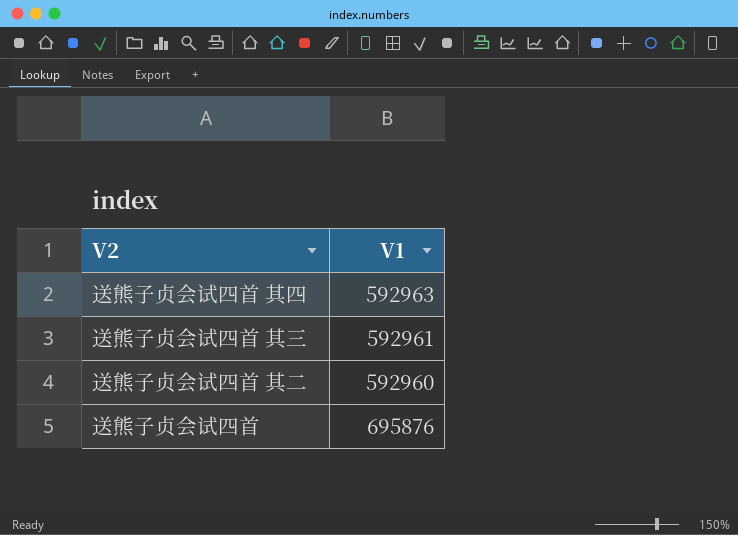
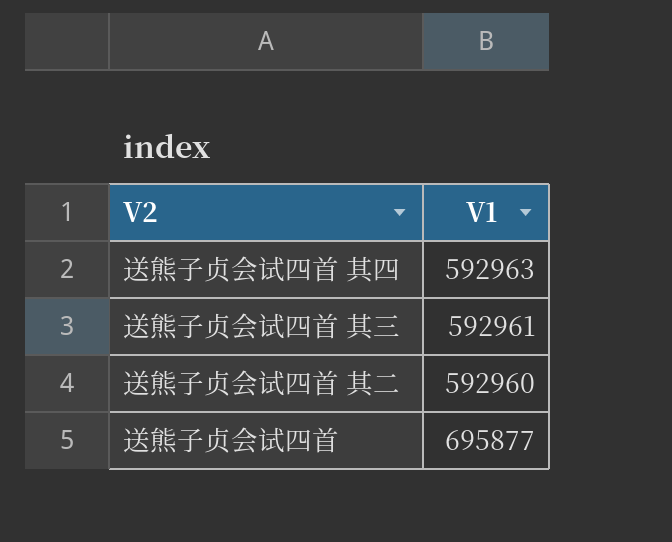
送熊子贞会试四首 | V1: 695876 -> 695877

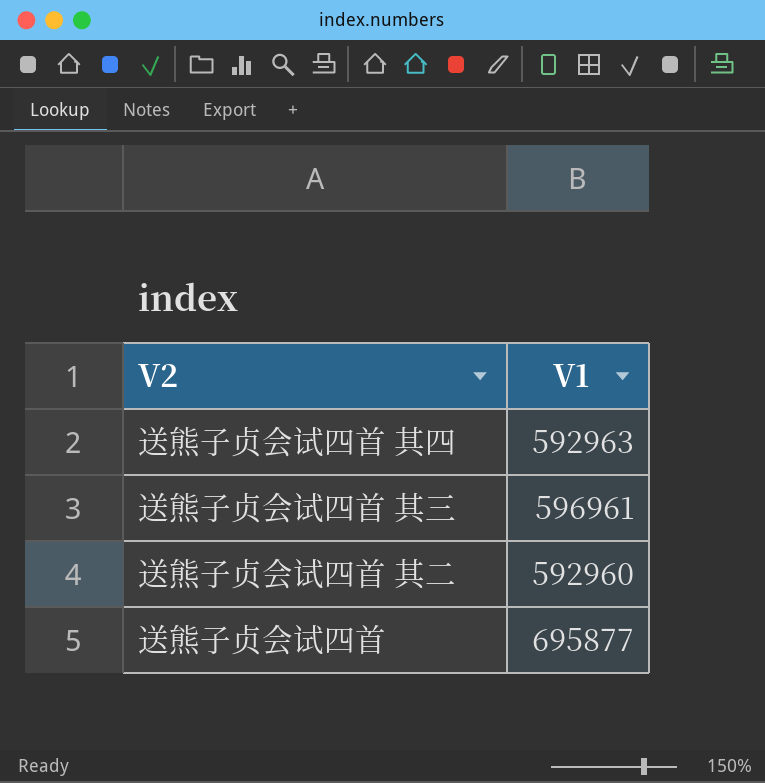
送熊子贞会试四首 其三 | V1: 592961 -> 596961

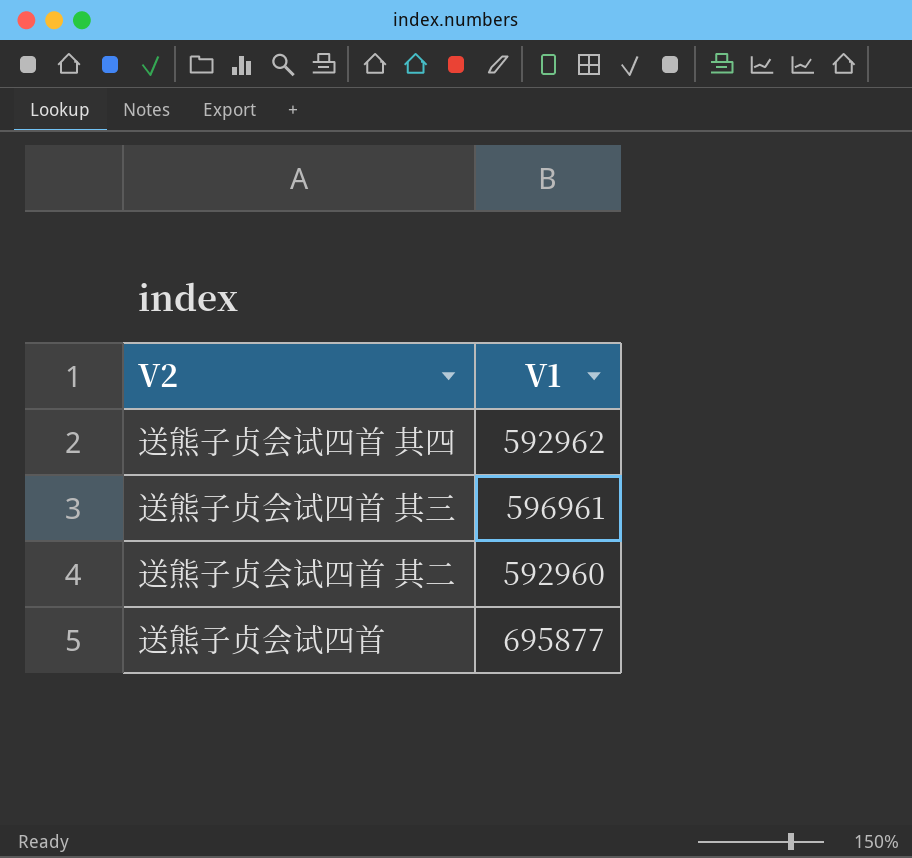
送熊子贞会试四首 其四 | V1: 592963 -> 592962

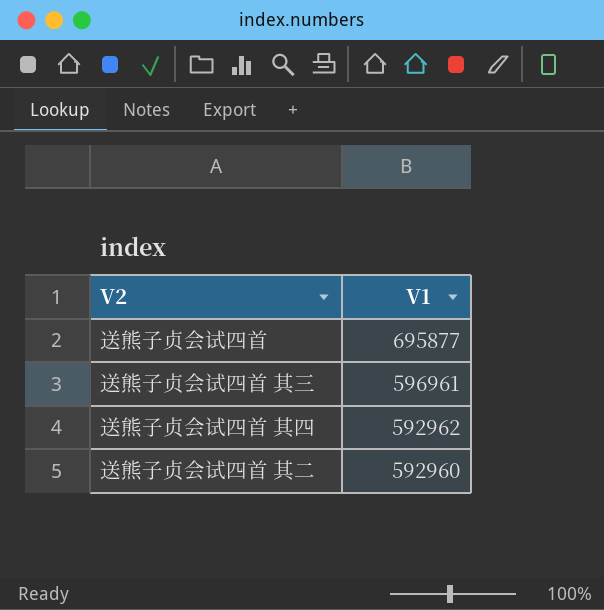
row order: none -> V1 descending

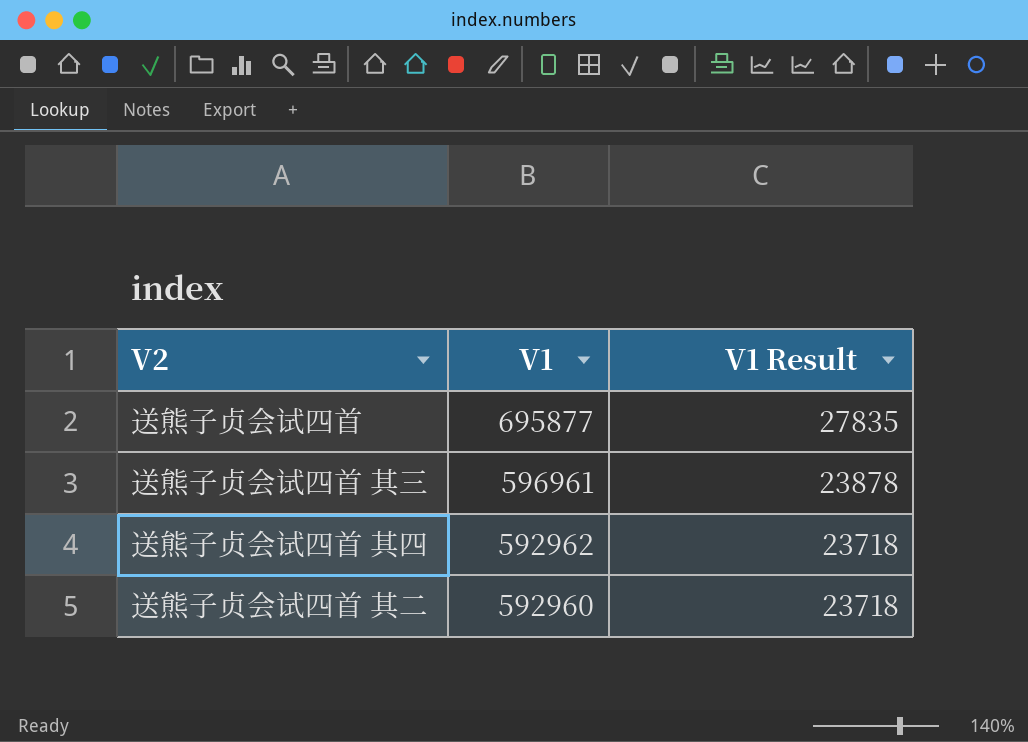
column V1 Result | formula: none -> [V1] * 0.04

